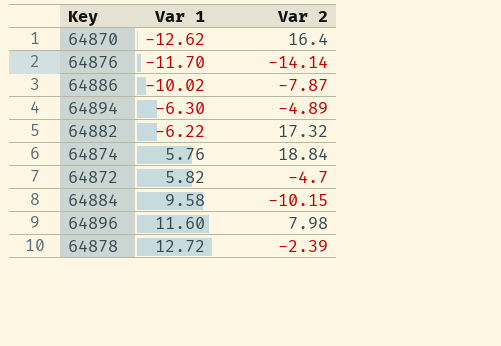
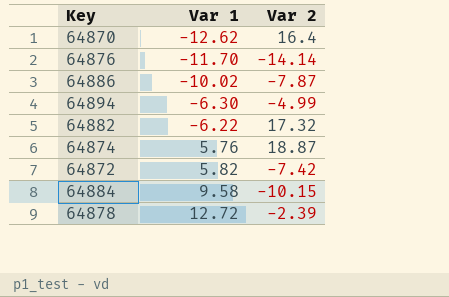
row 64896: 11.60 | 7.98 -> none
64894 | Var 2: -4.89 -> -4.99
64874 | Var 2: 18.84 -> 18.87
64872 | Var 2: -4.7 -> -7.42

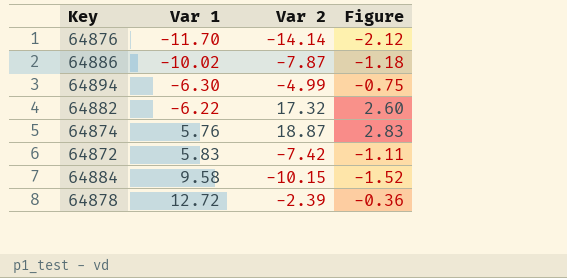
column Figure | formula: none -> [Var 2] * 0.15
row 64870: -12.62 | 16.4 -> none
64872 | Var 1: 5.82 -> 5.83

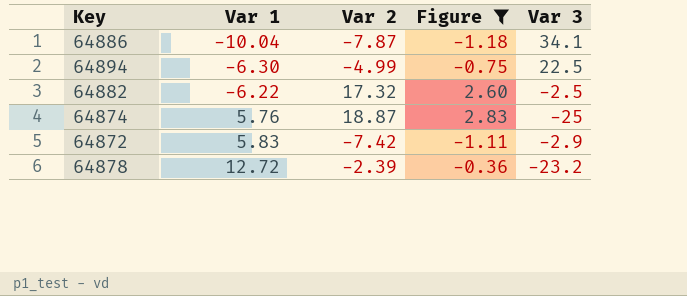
filter: none -> Figure >= -1.18
column Var 3 | position: none -> 5
64886 | Var 1: -10.02 -> -10.04

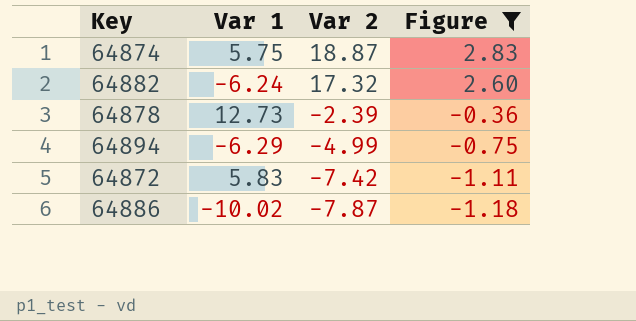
row order: Var 1 ascending -> Var 2 descending
column Var 3 | position: 5 -> none
64874 | Var 1: 5.76 -> 5.75
64882 | Var 1: -6.22 -> -6.24
64878 | Var 1: 12.72 -> 12.73
64894 | Var 1: -6.30 -> -6.29
64886 | Var 1: -10.04 -> -10.02

